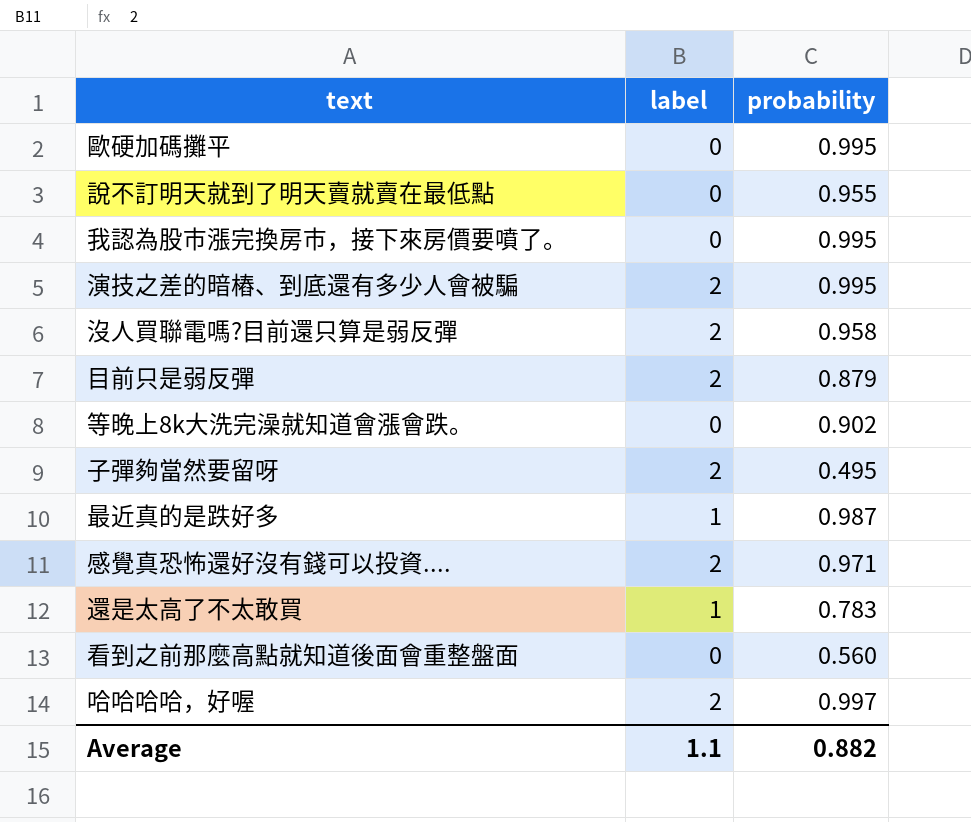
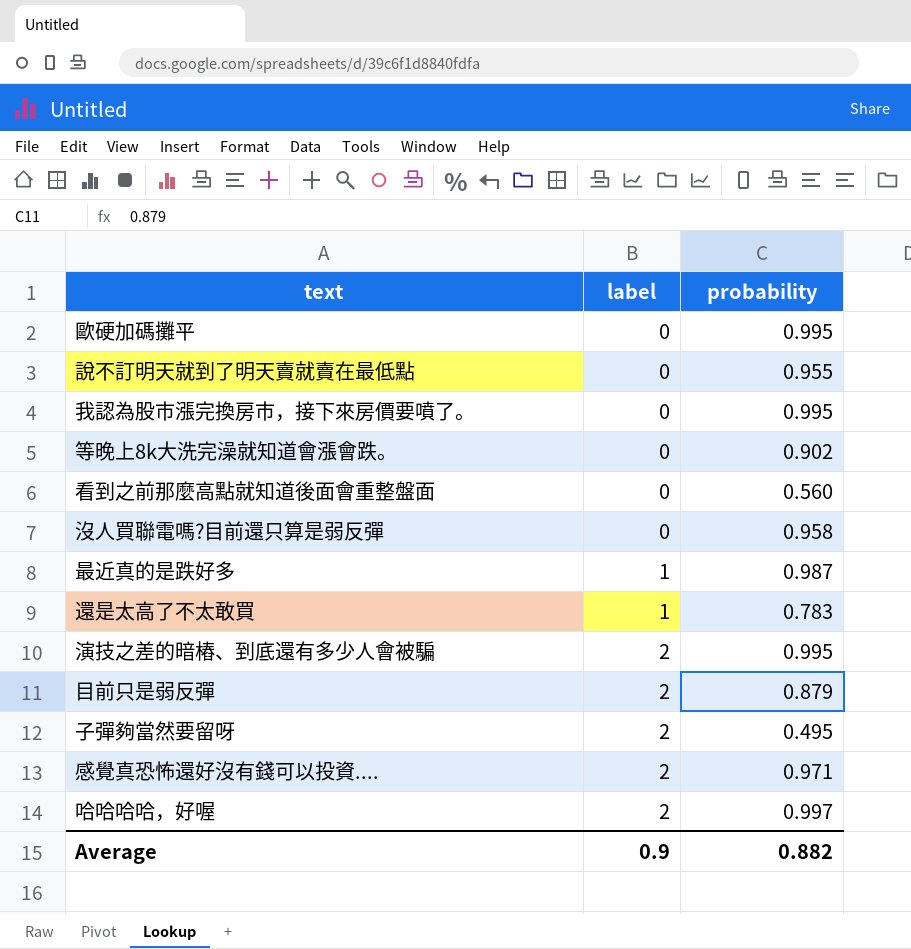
row order: none -> label ascending
沒人買聯電嗎?目前還只算是弱反彈 | label: 2 -> 0
Average | label: 1.1 -> 0.9

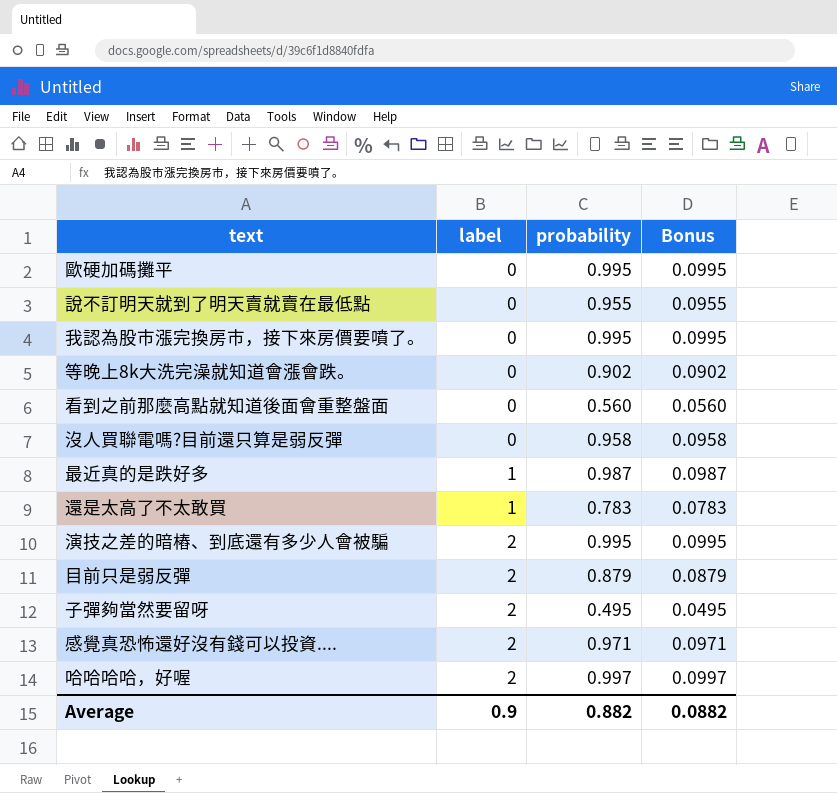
column Bonus | formula: none -> [probability] * 0.1

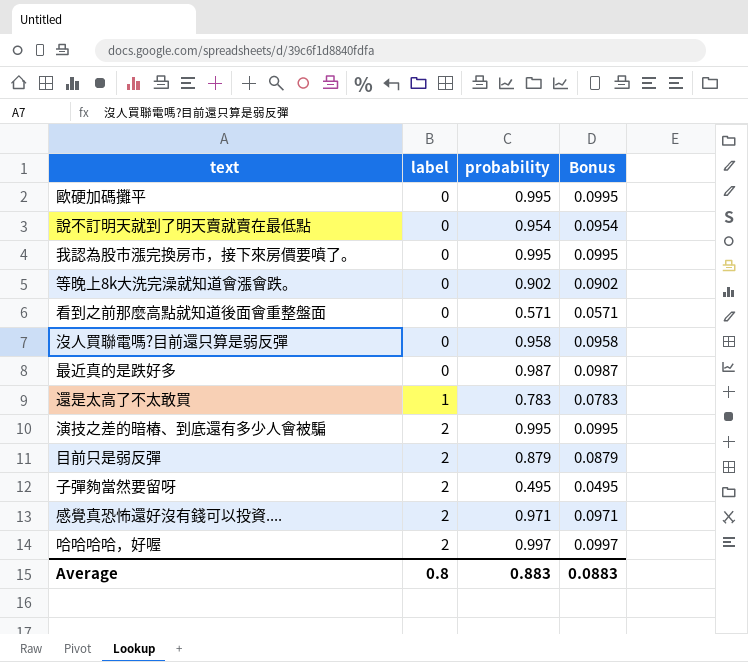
說不訂明天就到了明天賣就賣在最低點 | probability: 0.955 -> 0.954
說不訂明天就到了明天賣就賣在最低點 | Bonus: 0.0955 -> 0.0954
看到之前那麼高點就知道後面會重整盤面 | probability: 0.560 -> 0.571
看到之前那麼高點就知道後面會重整盤面 | Bonus: 0.0560 -> 0.0571
最近真的是跌好多 | label: 1 -> 0
Average | label: 0.9 -> 0.8
Average | probability: 0.882 -> 0.883
Average | Bonus: 0.0882 -> 0.0883

